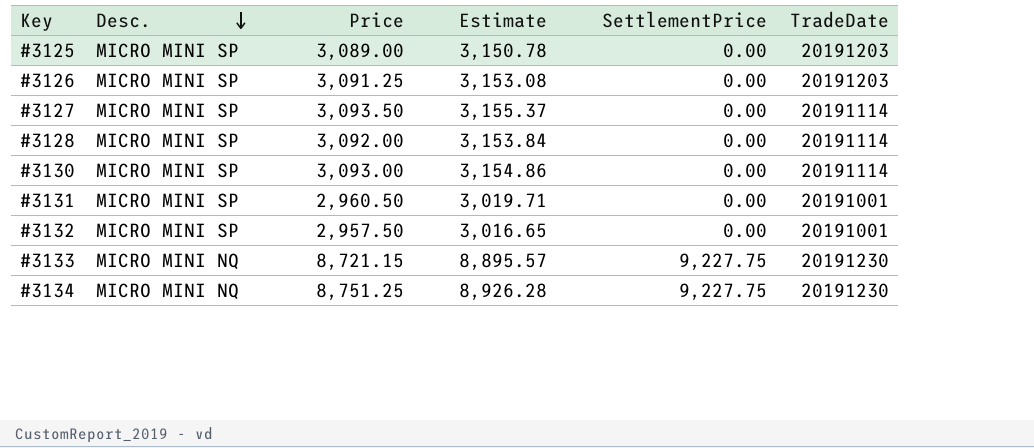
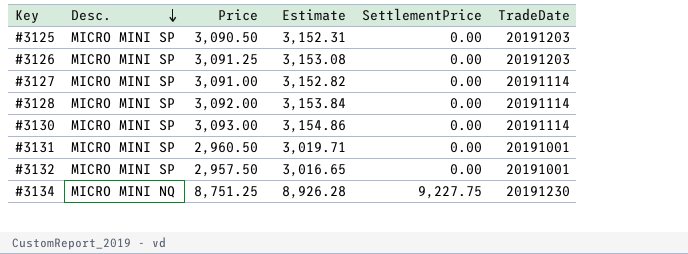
row #3133: MICRO MINI NQ | 8,721.15 | 8,895.57 | 9,227.75 | 20191230 -> none
#3125 | Price: 3,089.00 -> 3,090.50
#3125 | Estimate: 3,150.78 -> 3,152.31
#3127 | Price: 3,093.50 -> 3,091.00
#3127 | Estimate: 3,155.37 -> 3,152.82

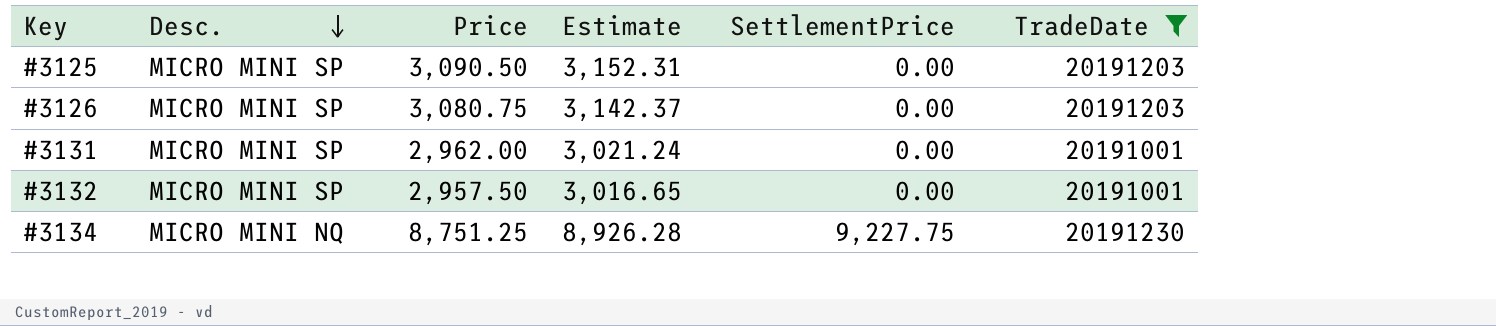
filter: none -> TradeDate != 20191114
#3126 | Price: 3,091.25 -> 3,080.75
#3126 | Estimate: 3,153.08 -> 3,142.37
#3131 | Price: 2,960.50 -> 2,962.00
#3131 | Estimate: 3,019.71 -> 3,021.24

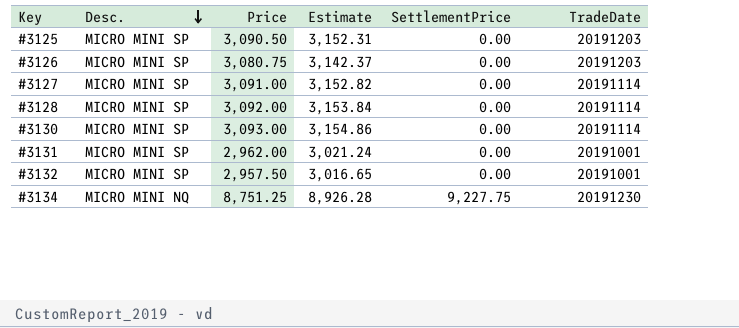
filter: TradeDate != 20191114 -> none

